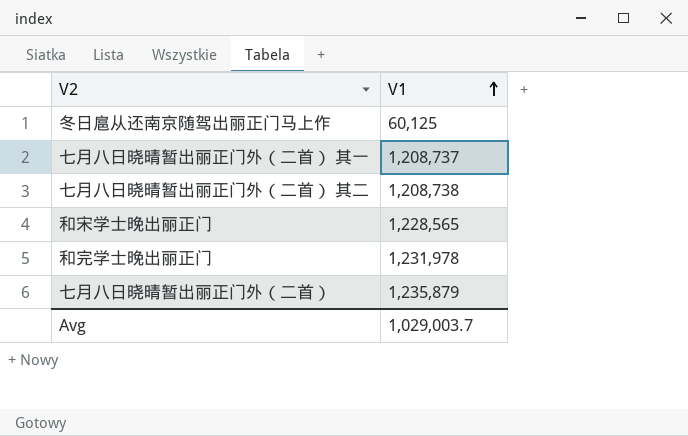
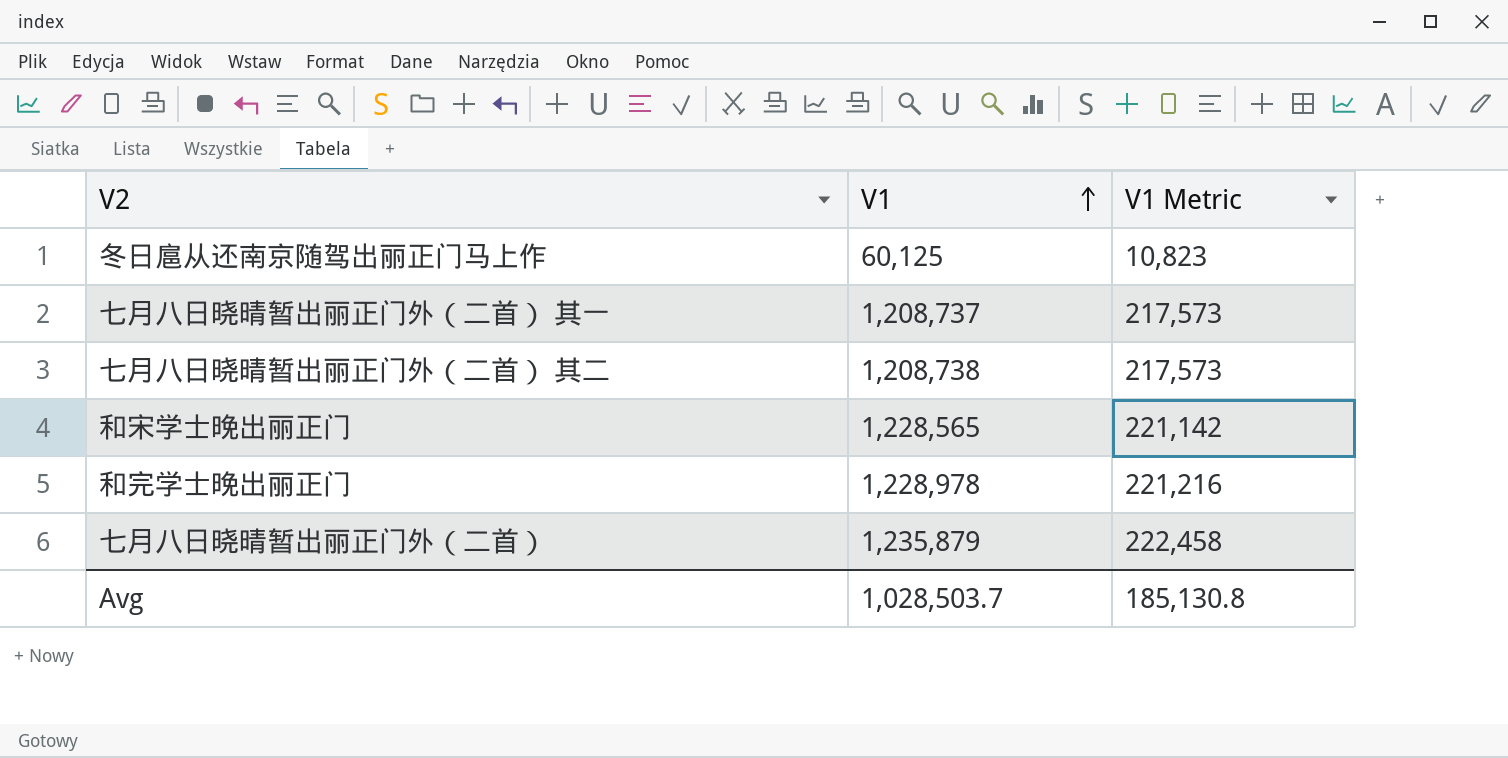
column V1 Metric | formula: none -> [V1] * 0.18
和完学士晚出丽正门 | V1: 1,231,978 -> 1,228,978
Avg | V1: 1,029,003.7 -> 1,028,503.7

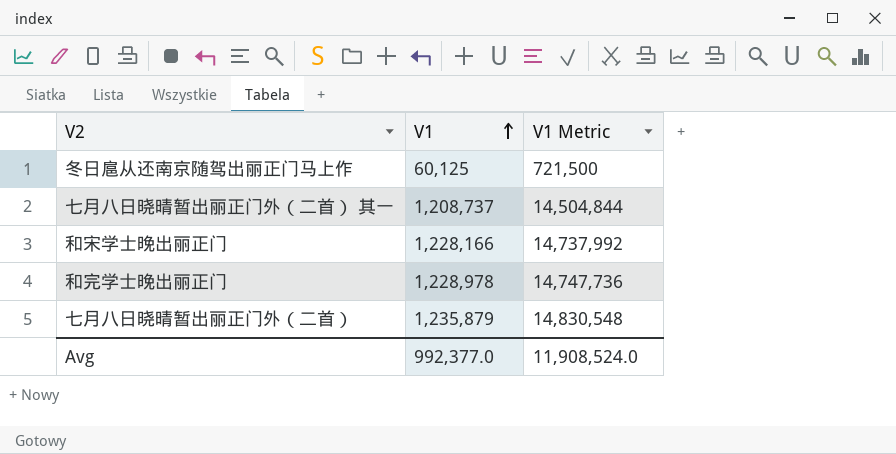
column V1 Metric | formula: [V1] * 0.18 -> [V1] * 12
row 七月八日晓晴暂出丽正门外（二首） 其二: 1,208,738 | 217,573 -> none
和宋学士晚出丽正门 | V1: 1,228,565 -> 1,228,166
Avg | V1: 1,028,503.7 -> 992,377.0
Avg | V1 Metric: 185,130.8 -> 11,908,524.0

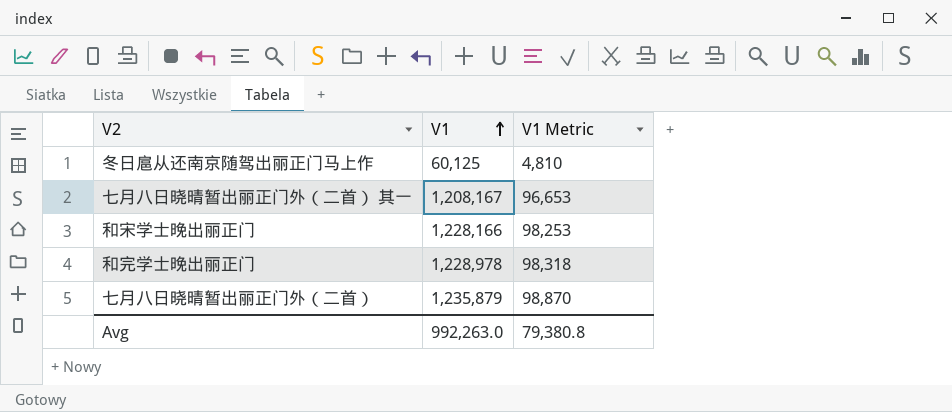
column V1 Metric | formula: [V1] * 12 -> [V1] * 0.08
七月八日晓晴暂出丽正门外（二首） 其一 | V1: 1,208,737 -> 1,208,167
Avg | V1: 992,377.0 -> 992,263.0
Avg | V1 Metric: 11,908,524.0 -> 79,380.8

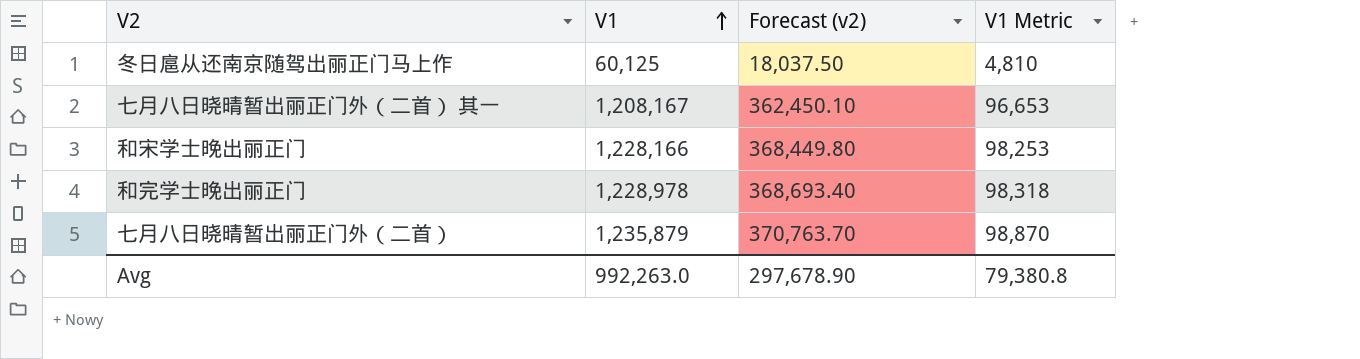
column Forecast (v2) | formula: none -> [V1] * 0.3

